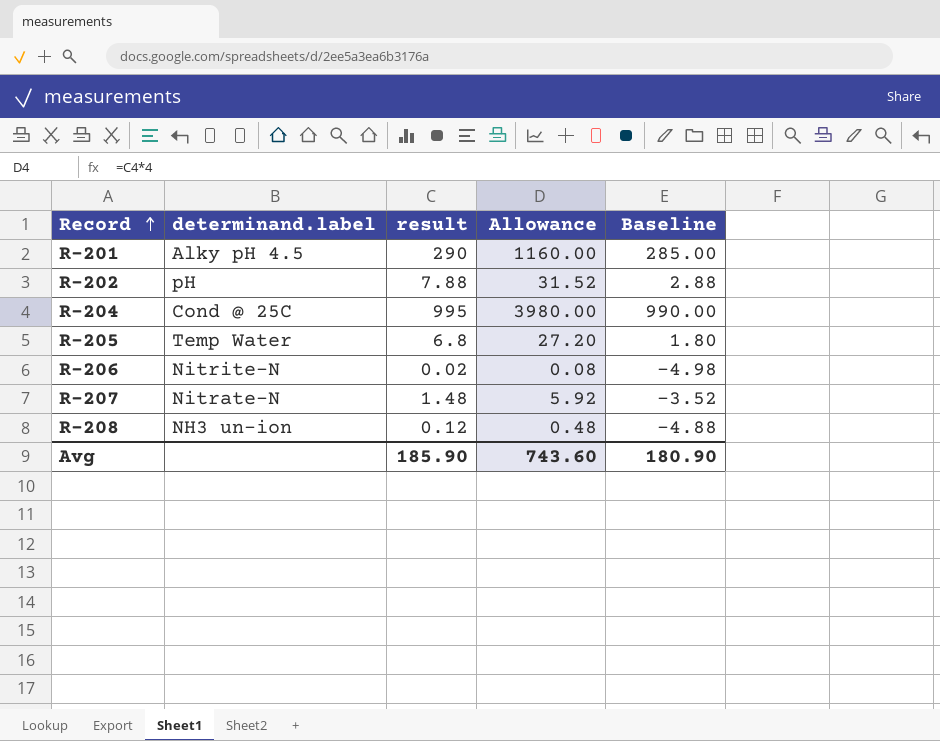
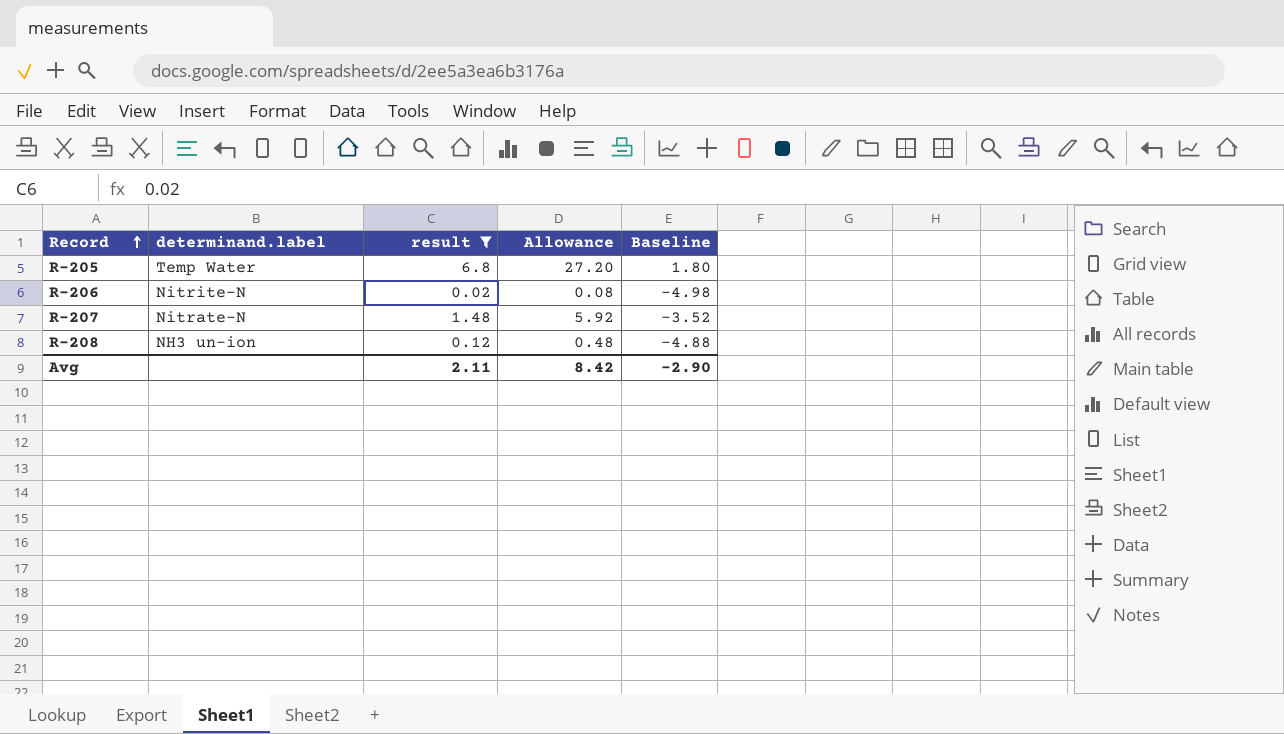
filter: none -> result <= 6.8
Avg | result: 185.90 -> 2.11
Avg | Allowance: 743.60 -> 8.42
Avg | Baseline: 180.90 -> -2.90

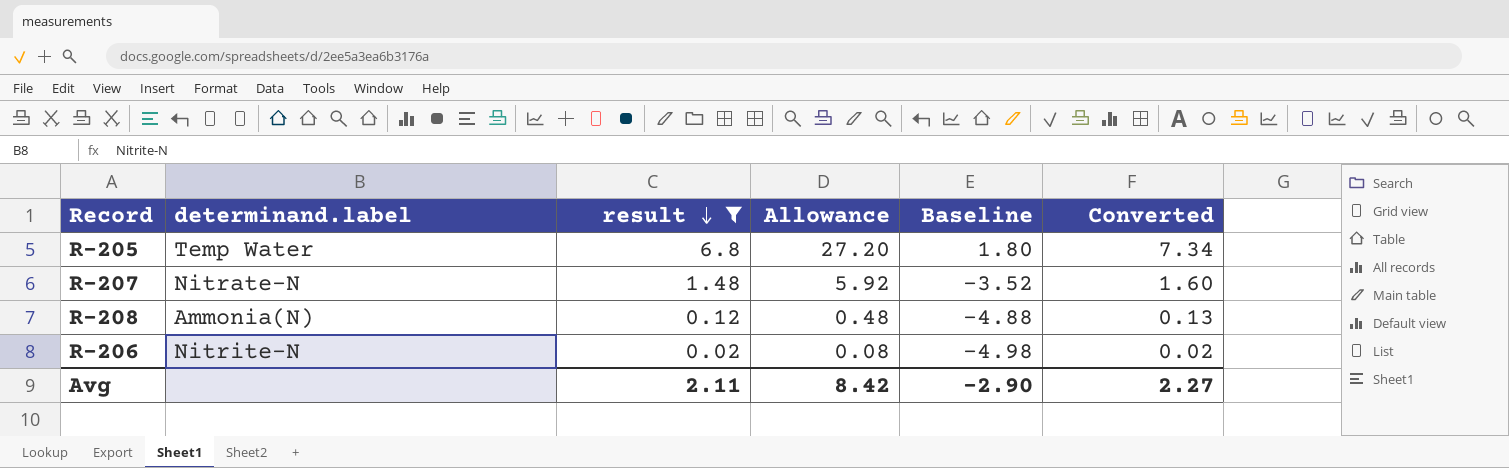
row order: Record ascending -> result descending
column Converted | formula: none -> [result] * 1.08
R-208 | determinand.label: NH3 un-ion -> Ammonia(N)

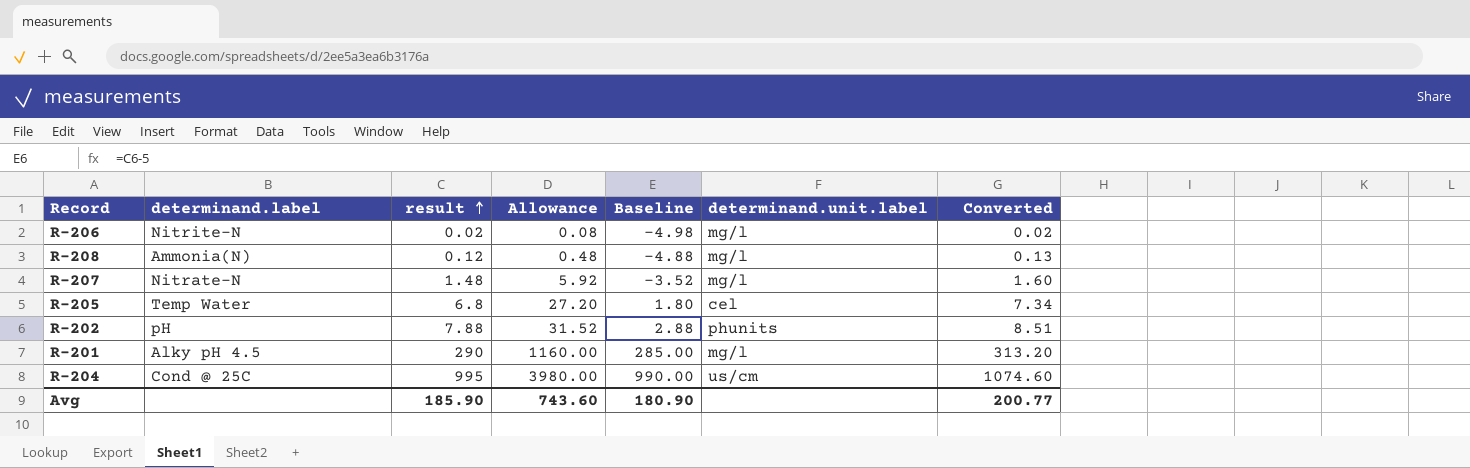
filter: result <= 6.8 -> none
row order: result descending -> result ascending
column determinand.unit.label | position: none -> 6
Avg | result: 2.11 -> 185.90
Avg | Allowance: 8.42 -> 743.60
Avg | Baseline: -2.90 -> 180.90
Avg | Converted: 2.27 -> 200.77

